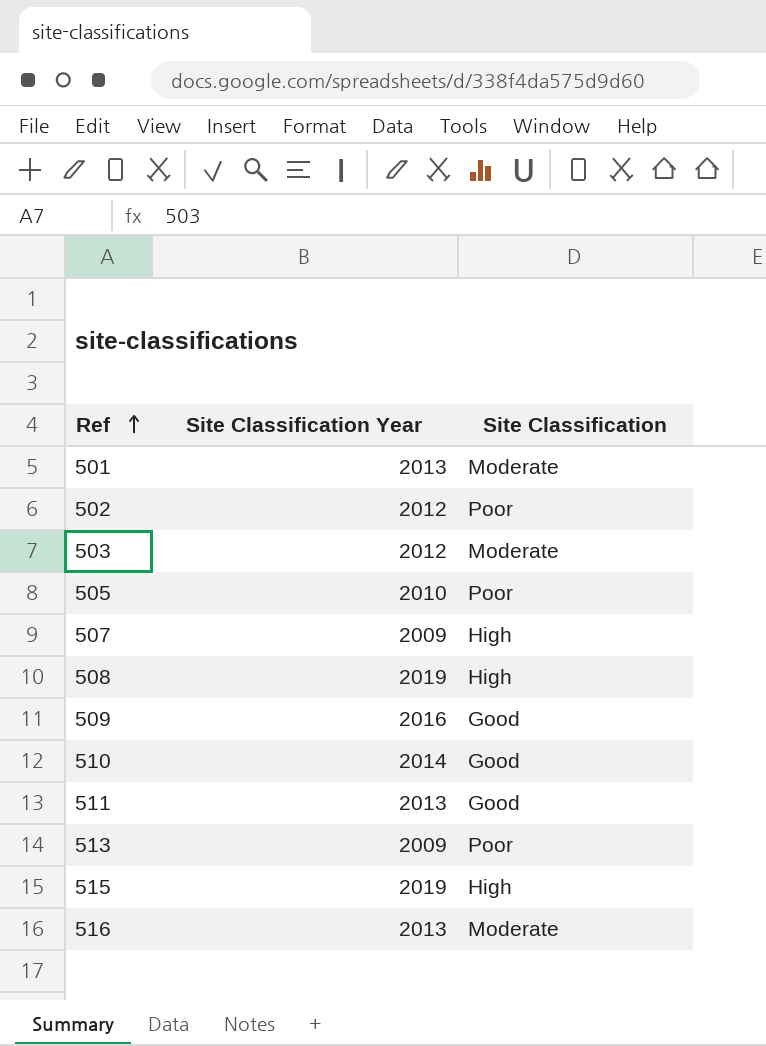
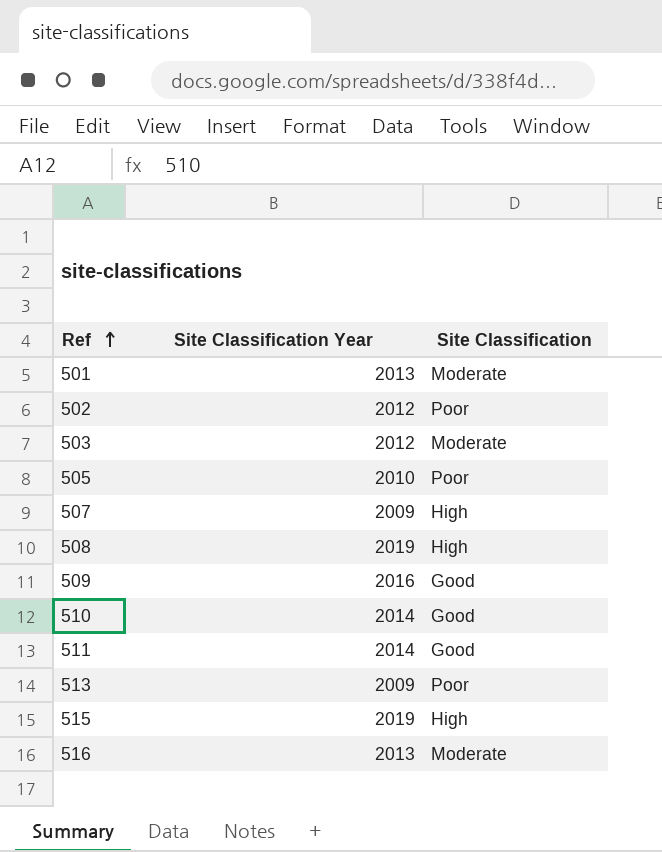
511 | Site Classification Year: 2013 -> 2014

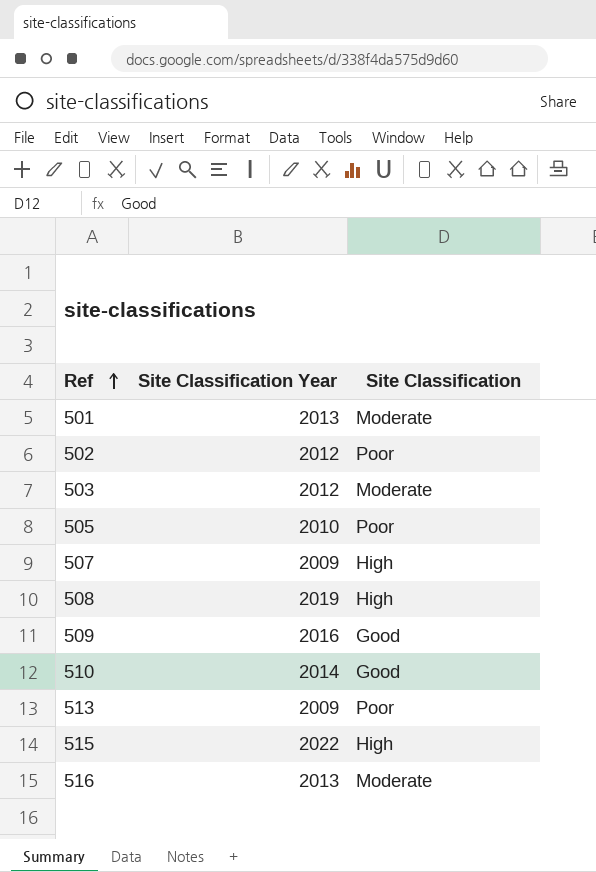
row 511: 2014 | Good -> none
515 | Site Classification Year: 2019 -> 2022

